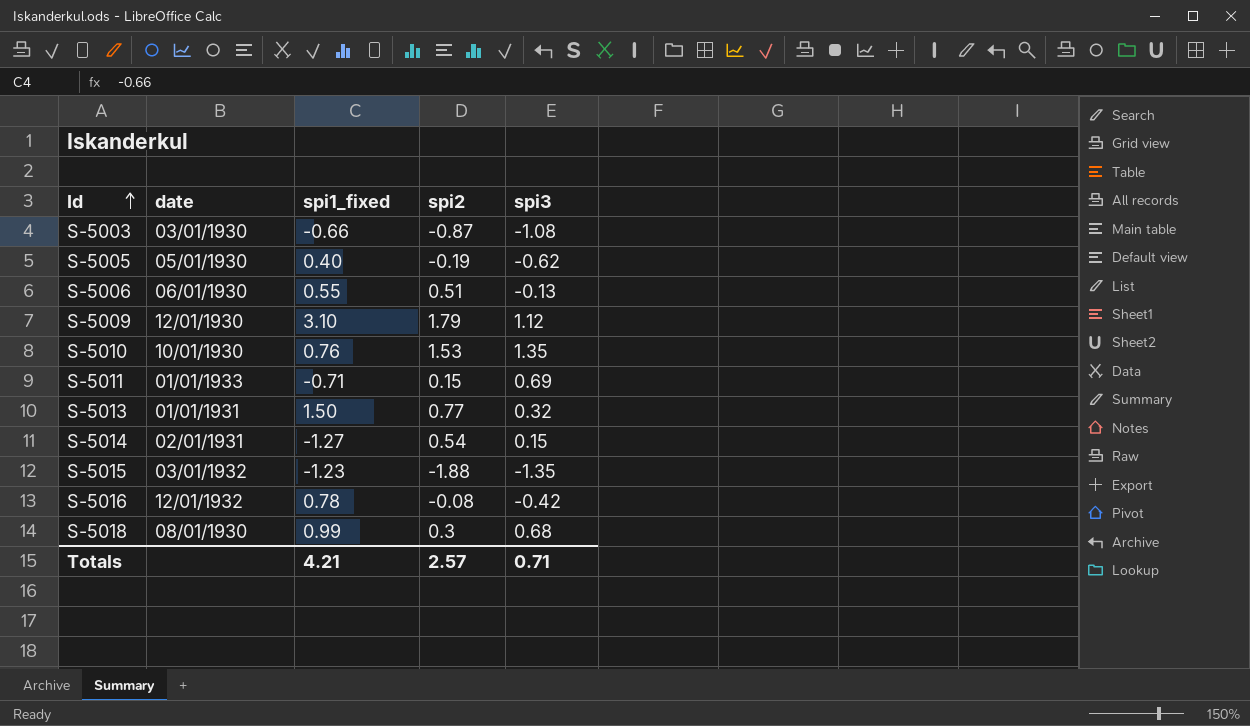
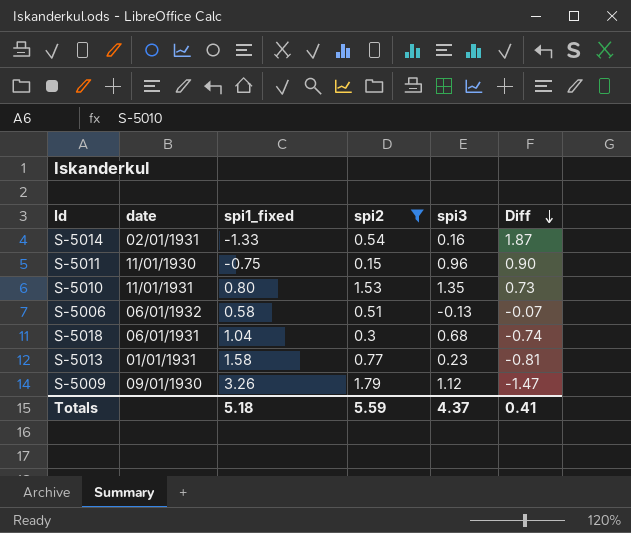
filter: none -> spi2 >= 0.15
row order: Id ascending -> Diff descending
column Diff | formula: none -> [spi2] - [spi1_fixed]
S-5014 | spi1_fixed: -1.27 -> -1.33
S-5014 | spi3: 0.15 -> 0.16
S-5011 | date: 01/01/1933 -> 11/01/1930
S-5011 | spi1_fixed: -0.71 -> -0.75
S-5011 | spi3: 0.69 -> 0.96
S-5010 | date: 10/01/1930 -> 11/01/1931
S-5010 | spi1_fixed: 0.76 -> 0.80
S-5006 | date: 06/01/1930 -> 06/01/1932
S-5006 | spi1_fixed: 0.55 -> 0.58
S-5018 | date: 08/01/1930 -> 06/01/1931
S-5018 | spi1_fixed: 0.99 -> 1.04
S-5013 | spi1_fixed: 1.50 -> 1.58
S-5013 | spi3: 0.32 -> 0.23
S-5009 | date: 12/01/1930 -> 09/01/1930
S-5009 | spi1_fixed: 3.10 -> 3.26
Totals | spi1_fixed: 4.21 -> 5.18
Totals | spi2: 2.57 -> 5.59
Totals | spi3: 0.71 -> 4.37

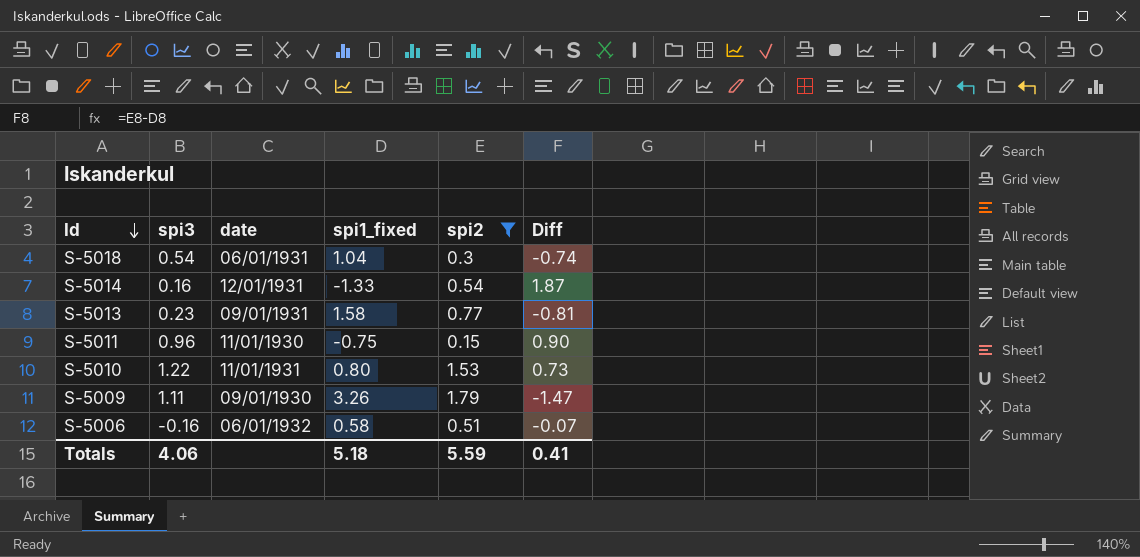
row order: Diff descending -> Id descending
column spi3 | position: 5 -> 2
S-5018 | spi3: 0.68 -> 0.54
S-5014 | date: 02/01/1931 -> 12/01/1931
S-5013 | date: 01/01/1931 -> 09/01/1931
S-5010 | spi3: 1.35 -> 1.22
S-5009 | spi3: 1.12 -> 1.11
S-5006 | spi3: -0.13 -> -0.16
Totals | spi3: 4.37 -> 4.06

